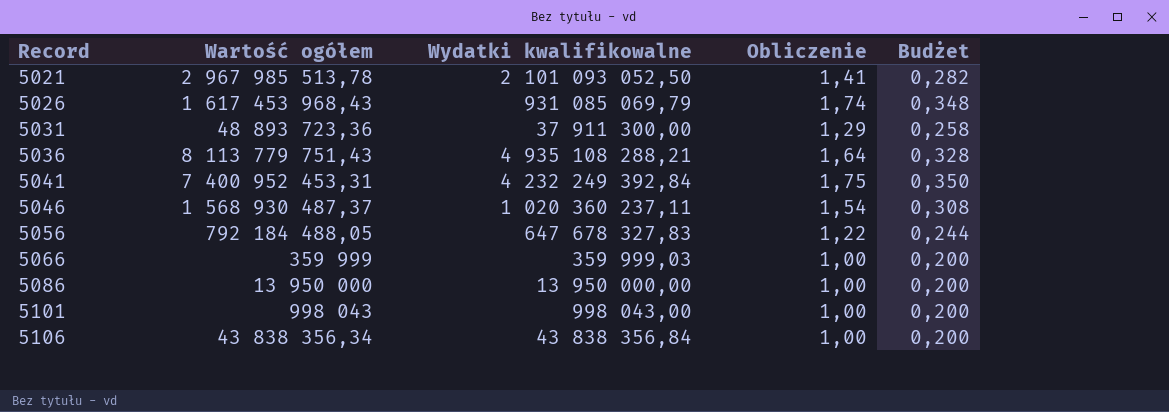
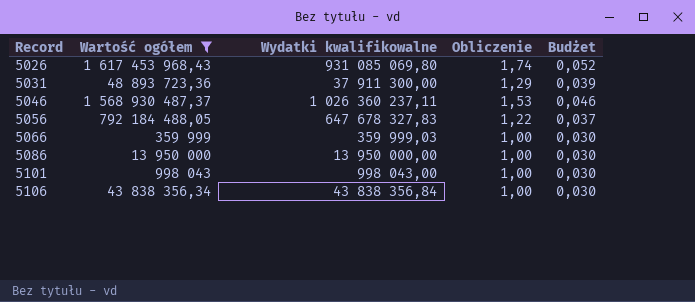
filter: none -> Wartość ogółem <= 1 617 453 968,43
column Budżet | formula: [Obliczenie] * 0,2 -> [Obliczenie] * 0,03
5026 | Wydatki kwalifikowalne: 931 085 069,79 -> 931 085 069,80
5046 | Wydatki kwalifikowalne: 1 020 360 237,11 -> 1 026 360 237,11
5046 | Obliczenie: 1,54 -> 1,53

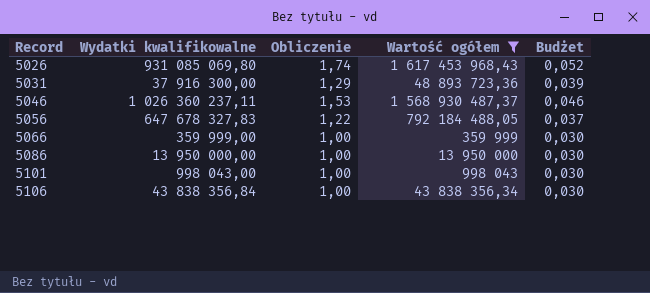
column Wartość ogółem | position: 2 -> 4
5031 | Wydatki kwalifikowalne: 37 911 300,00 -> 37 916 300,00
5066 | Wydatki kwalifikowalne: 359 999,03 -> 359 999,00

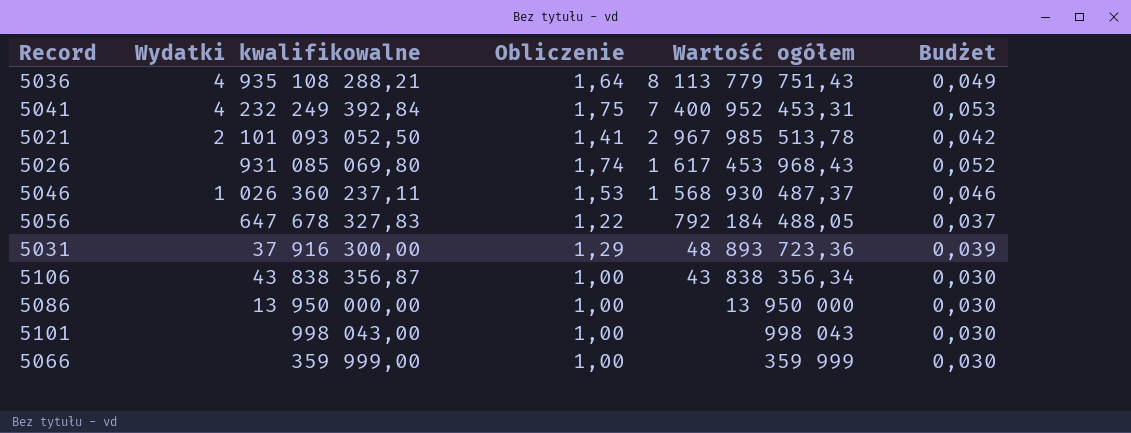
filter: Wartość ogółem <= 1 617 453 968,43 -> none
row order: Record ascending -> Wartość ogółem descending
5106 | Wydatki kwalifikowalne: 43 838 356,84 -> 43 838 356,87

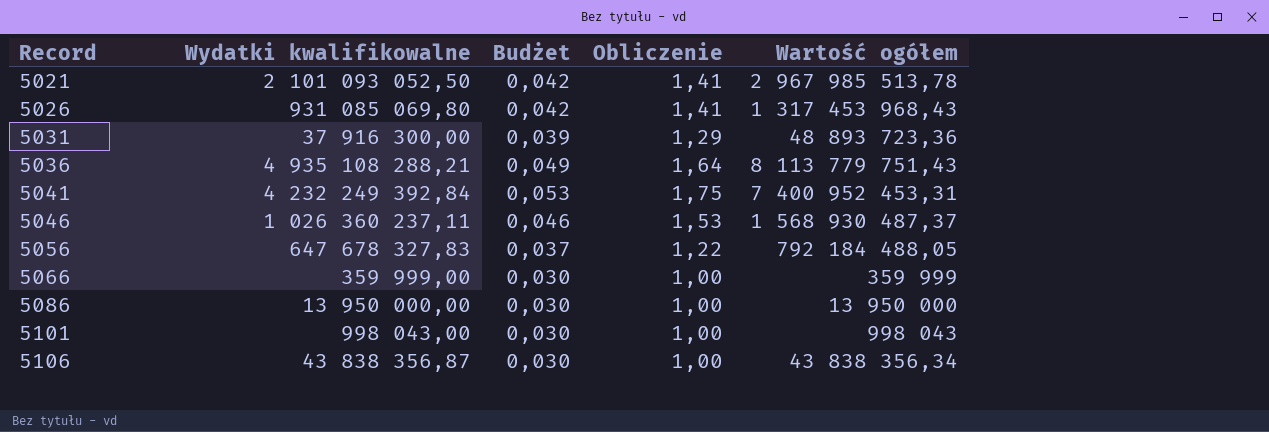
row order: Wartość ogółem descending -> Record ascending
column Budżet | position: 5 -> 3
5026 | Budżet: 0,052 -> 0,042
5026 | Obliczenie: 1,74 -> 1,41
5026 | Wartość ogółem: 1 617 453 968,43 -> 1 317 453 968,43

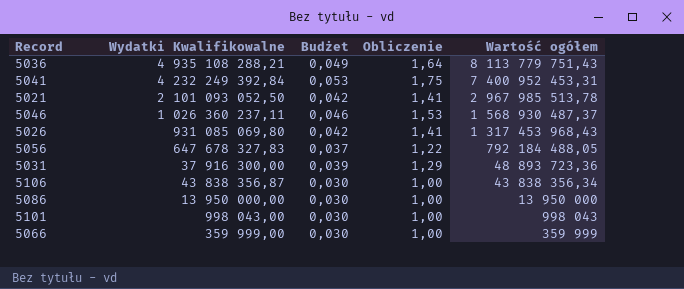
row order: Record ascending -> Wartość ogółem descending
column name: Wydatki kwalifikowalne -> Wydatki Kwalifikowalne

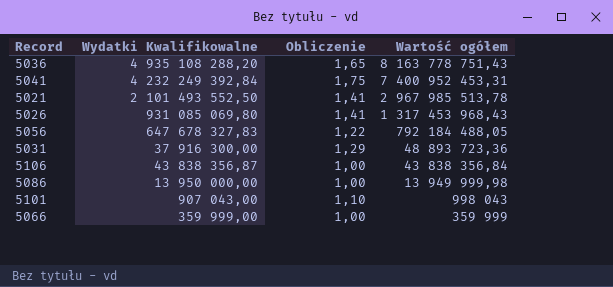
column Budżet | formula: [Obliczenie] * 0,03 -> none
row 5046: 1 026 360 237,11 | 0,046 | 1,53 | 1 568 930 487,37 -> none
5036 | Wydatki Kwalifikowalne: 4 935 108 288,21 -> 4 935 108 288,20
5036 | Obliczenie: 1,64 -> 1,65
5036 | Wartość ogółem: 8 113 779 751,43 -> 8 163 778 751,43
5021 | Wydatki Kwalifikowalne: 2 101 093 052,50 -> 2 101 493 552,50
5106 | Wartość ogółem: 43 838 356,34 -> 43 838 356,84
5086 | Wartość ogółem: 13 950 000 -> 13 949 999,98
5101 | Wydatki Kwalifikowalne: 998 043,00 -> 907 043,00
5101 | Obliczenie: 1,00 -> 1,10

